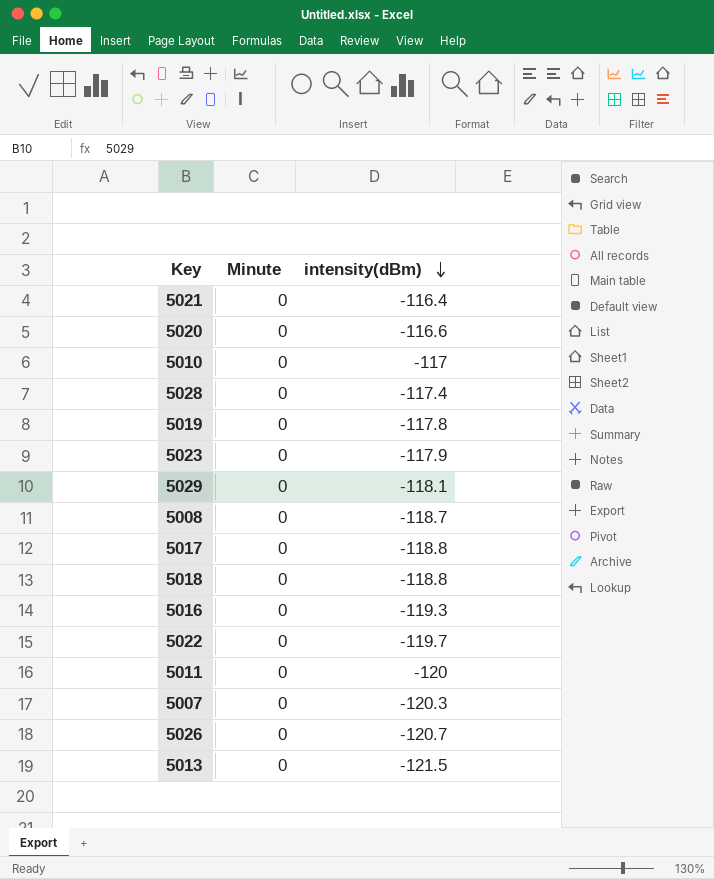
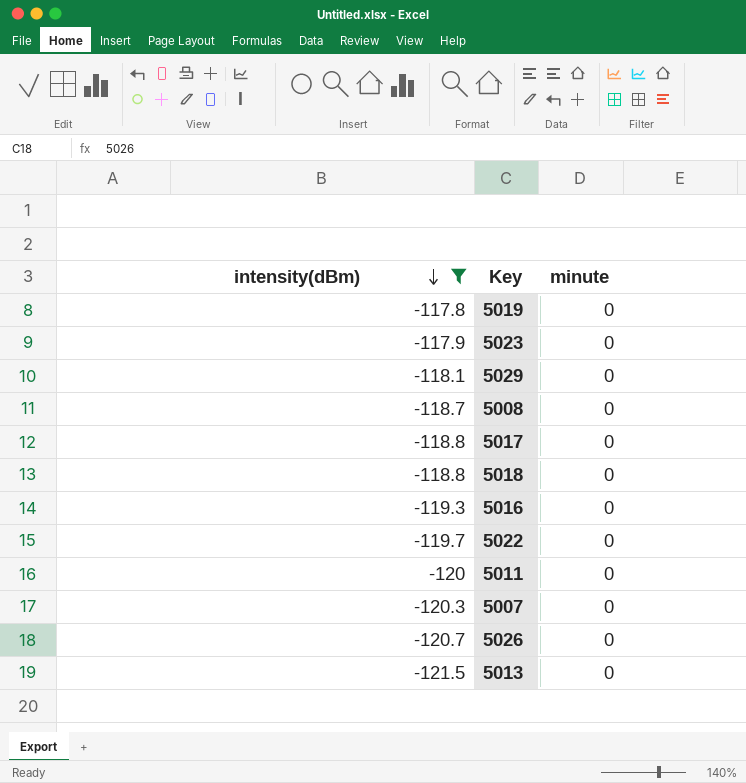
filter: none -> intensity(dBm) <= -117.8
column intensity(dBm) | position: 3 -> 1
column name: Minute -> minute

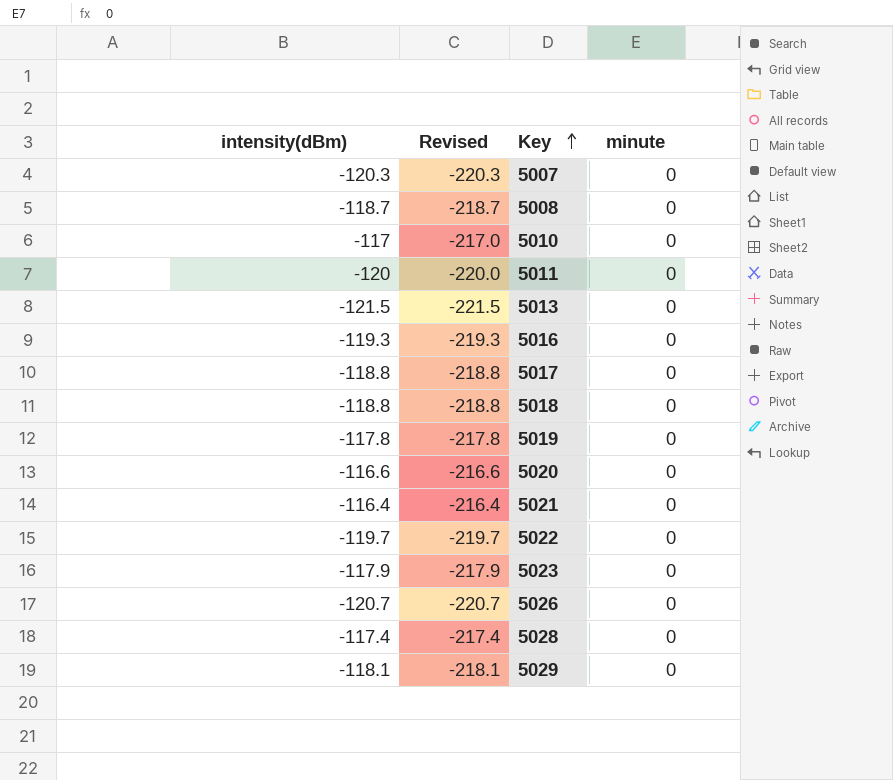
filter: intensity(dBm) <= -117.8 -> none
row order: intensity(dBm) descending -> Key ascending
column Revised | formula: none -> [intensity(dBm)] - 100

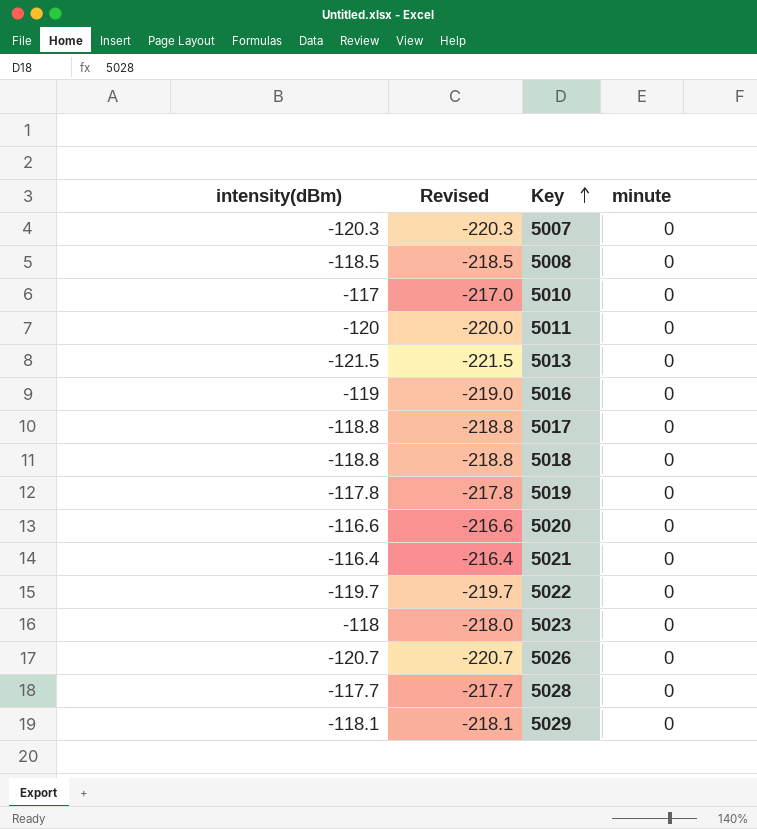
5008 | intensity(dBm): -118.7 -> -118.5
5008 | Revised: -218.7 -> -218.5
5016 | intensity(dBm): -119.3 -> -119
5016 | Revised: -219.3 -> -219.0
5023 | intensity(dBm): -117.9 -> -118
5023 | Revised: -217.9 -> -218.0
5028 | intensity(dBm): -117.4 -> -117.7
5028 | Revised: -217.4 -> -217.7

